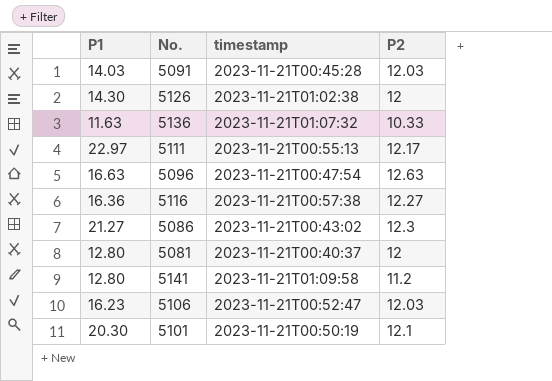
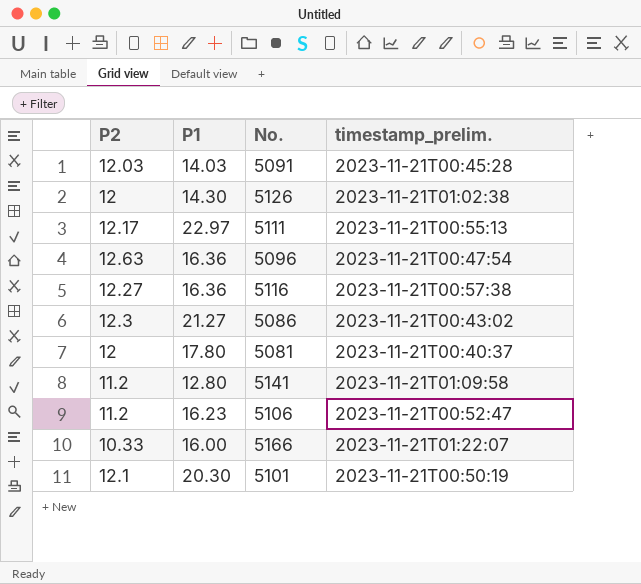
column P2 | position: 4 -> 1
column name: timestamp -> timestamp_prelim.
row 5136: 11.63 | 2023-11-21T01:07:32 | 10.33 -> none
5096 | P1: 16.63 -> 16.36
5081 | P1: 12.80 -> 17.80
5106 | P2: 12.03 -> 11.2
row 5166: none -> 10.33 | 16.00 | 2023-11-21T01:22:07

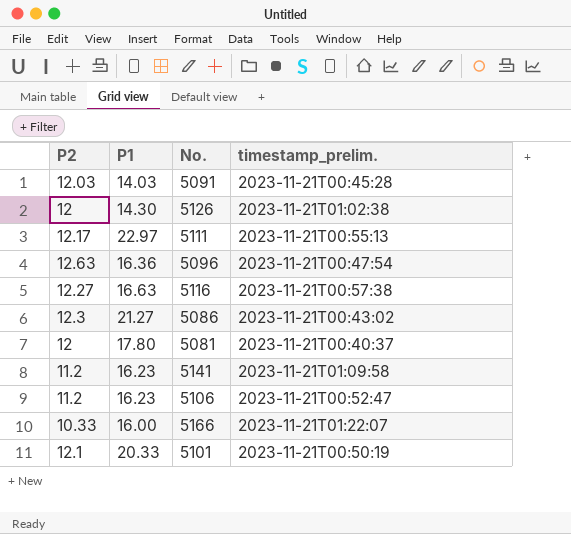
5116 | P1: 16.36 -> 16.63
5141 | P1: 12.80 -> 16.23
5101 | P1: 20.30 -> 20.33

